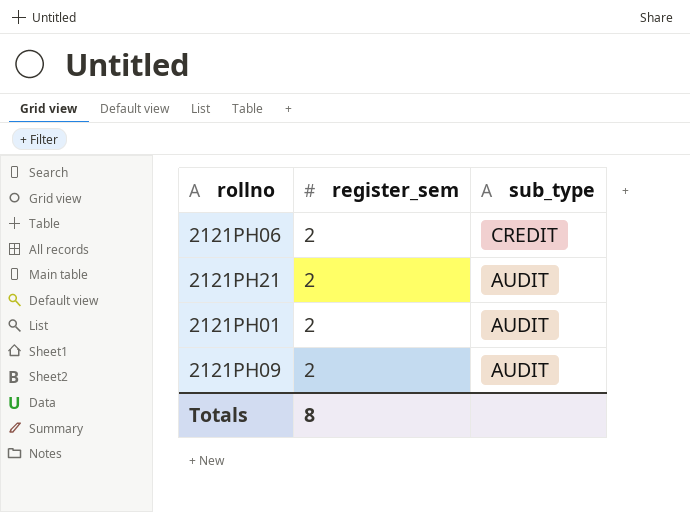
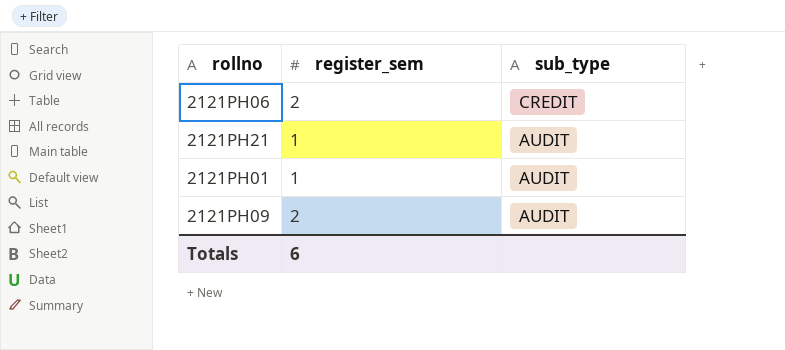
2121PH21 | register_sem: 2 -> 1
2121PH01 | register_sem: 2 -> 1
Totals | register_sem: 8 -> 6

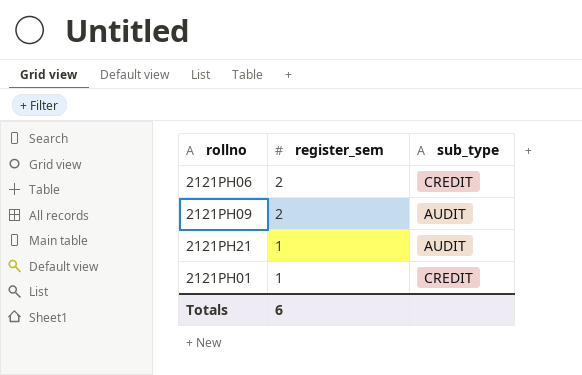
row order: sub_type descending -> register_sem descending
2121PH01 | sub_type: AUDIT -> CREDIT

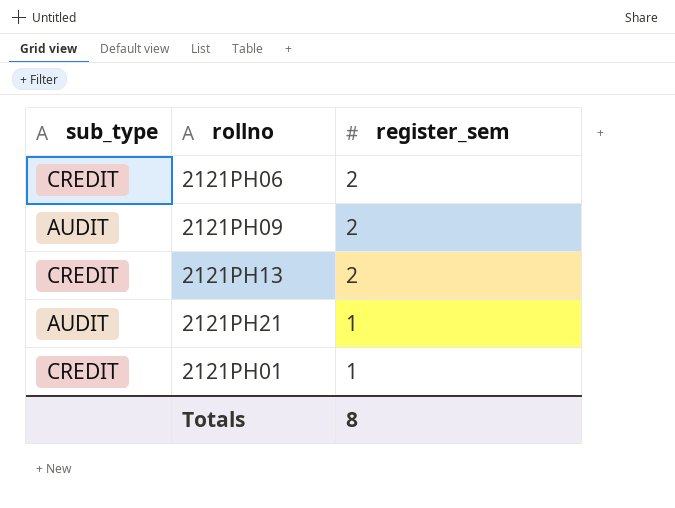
column sub_type | position: 3 -> 1
row 2121PH13: none -> CREDIT | 2
Totals | register_sem: 6 -> 8

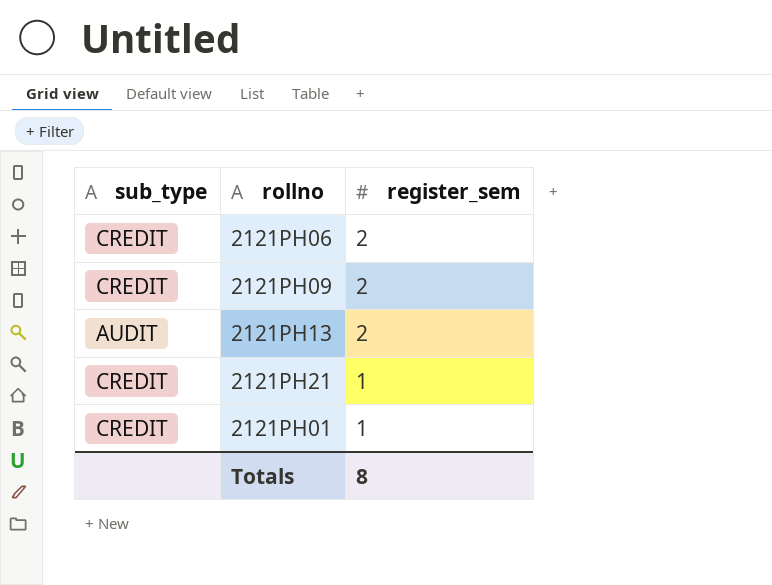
2121PH09 | sub_type: AUDIT -> CREDIT
2121PH13 | sub_type: CREDIT -> AUDIT
2121PH21 | sub_type: AUDIT -> CREDIT

